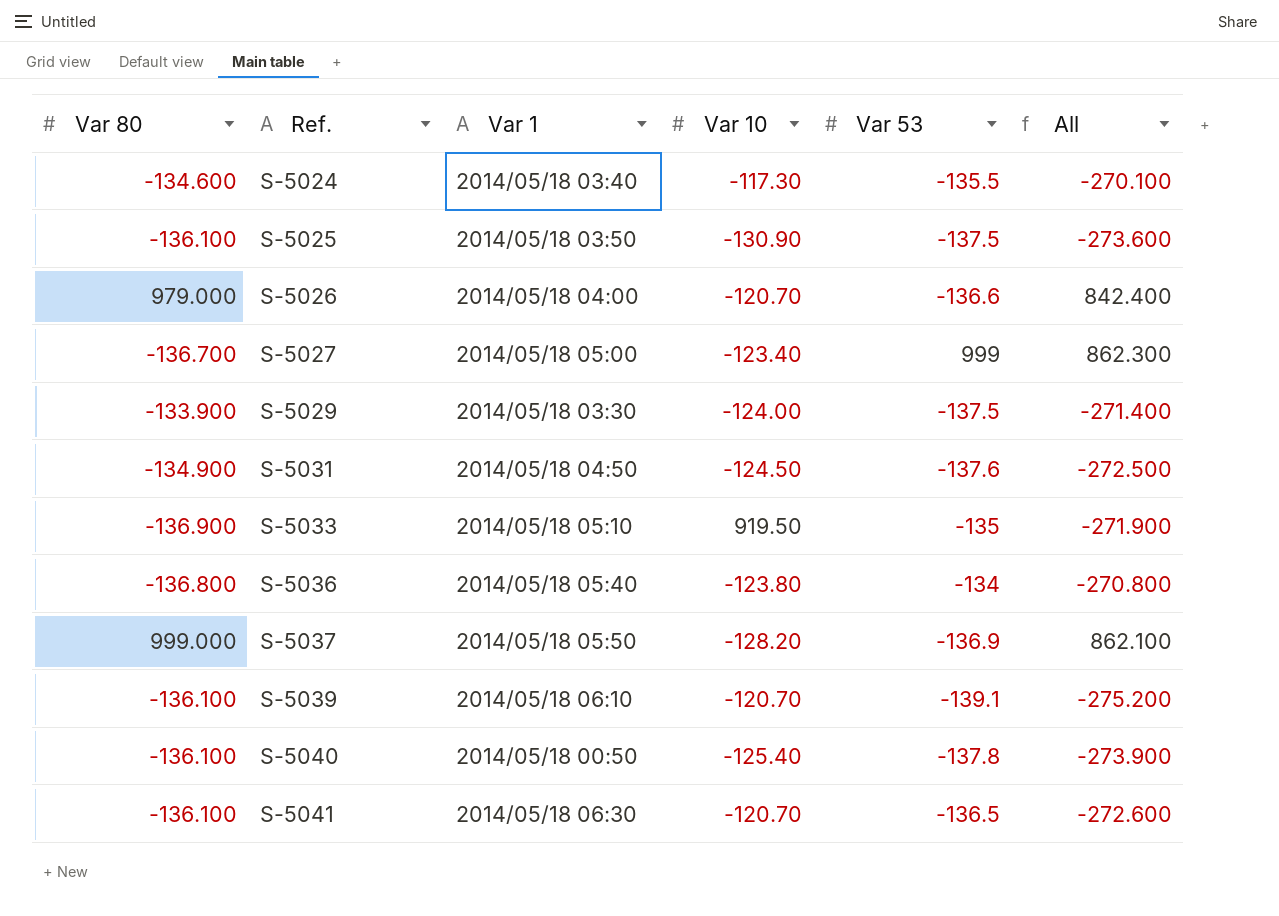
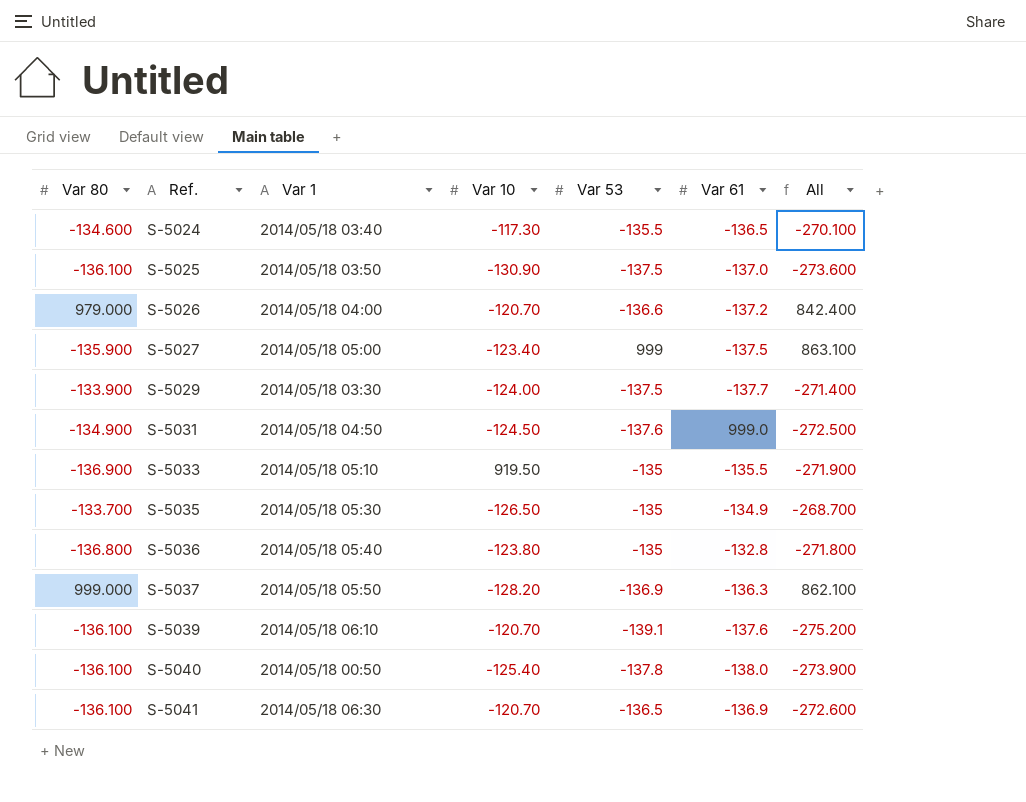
column Var 61 | position: none -> 6
S-5027 | Var 80: -136.700 -> -135.900
S-5027 | All: 862.300 -> 863.100
row S-5035: none -> -133.700 | 2014/05/18 05:30 | -126.50 | -135 | -134.9 | -268.700
S-5036 | Var 53: -134 -> -135
S-5036 | All: -270.800 -> -271.800

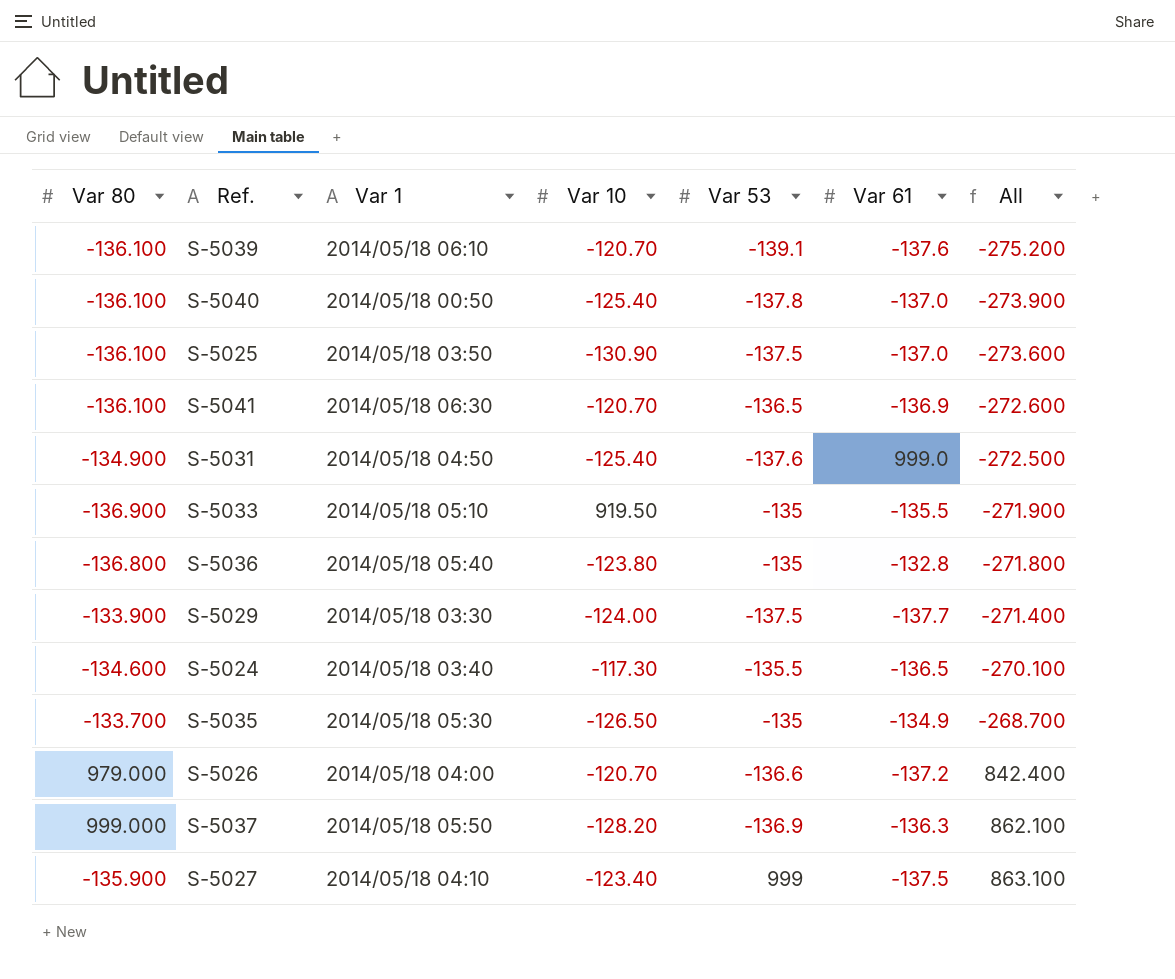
row order: Ref. ascending -> All ascending
S-5040 | Var 61: -138.0 -> -137.0
S-5031 | Var 10: -124.50 -> -125.40
S-5027 | Var 1: 2014/05/18 05:00 -> 2014/05/18 04:10

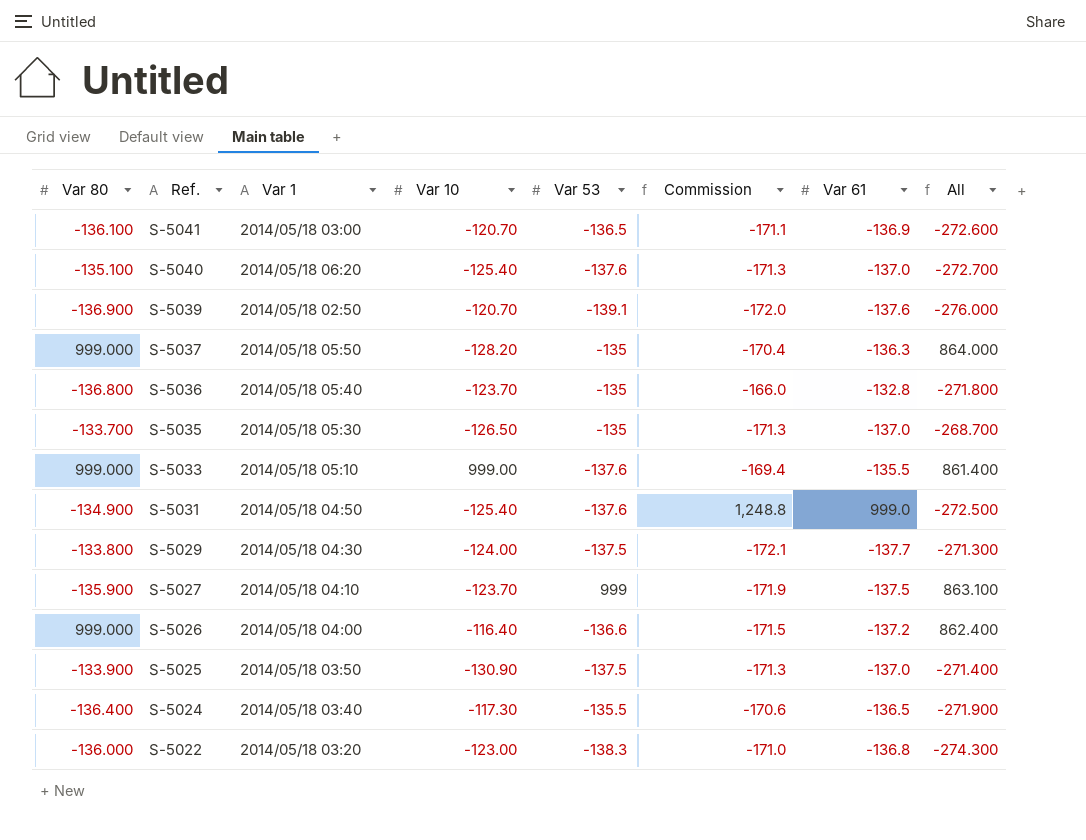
row order: All ascending -> Ref. descending
column Commission | formula: none -> [Var 61] * 1.25
S-5041 | Var 1: 2014/05/18 06:30 -> 2014/05/18 03:00
S-5040 | Var 80: -136.100 -> -135.100
S-5040 | Var 1: 2014/05/18 00:50 -> 2014/05/18 06:20
S-5040 | Var 53: -137.8 -> -137.6
S-5040 | All: -273.900 -> -272.700
S-5039 | Var 80: -136.100 -> -136.900
S-5039 | Var 1: 2014/05/18 06:10 -> 2014/05/18 02:50
S-5039 | All: -275.200 -> -276.000
S-5037 | Var 53: -136.9 -> -135
S-5037 | All: 862.100 -> 864.000
S-5036 | Var 10: -123.80 -> -123.70
S-5035 | Var 61: -134.9 -> -137.0
S-5033 | Var 80: -136.900 -> 999.000
S-5033 | Var 10: 919.50 -> 999.00
S-5033 | Var 53: -135 -> -137.6
S-5033 | All: -271.900 -> 861.400
S-5029 | Var 80: -133.900 -> -133.800
S-5029 | Var 1: 2014/05/18 03:30 -> 2014/05/18 04:30
S-5029 | All: -271.400 -> -271.300
S-5027 | Var 10: -123.40 -> -123.70
S-5026 | Var 80: 979.000 -> 999.000
S-5026 | Var 10: -120.70 -> -116.40
S-5026 | All: 842.400 -> 862.400
S-5025 | Var 80: -136.100 -> -133.900
S-5025 | All: -273.600 -> -271.400
S-5024 | Var 80: -134.600 -> -136.400
S-5024 | All: -270.100 -> -271.900
row S-5022: none -> -136.000 | 2014/05/18 03:20 | -123.00 | -138.3 | -171.0 | -136.8 | -274.300

